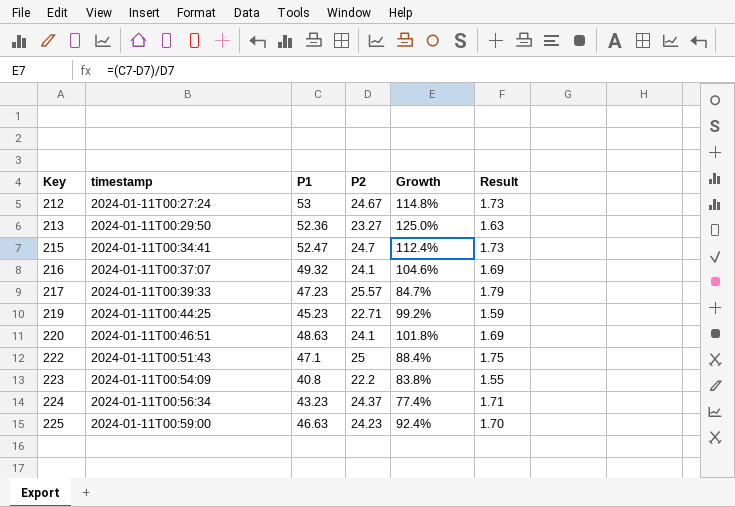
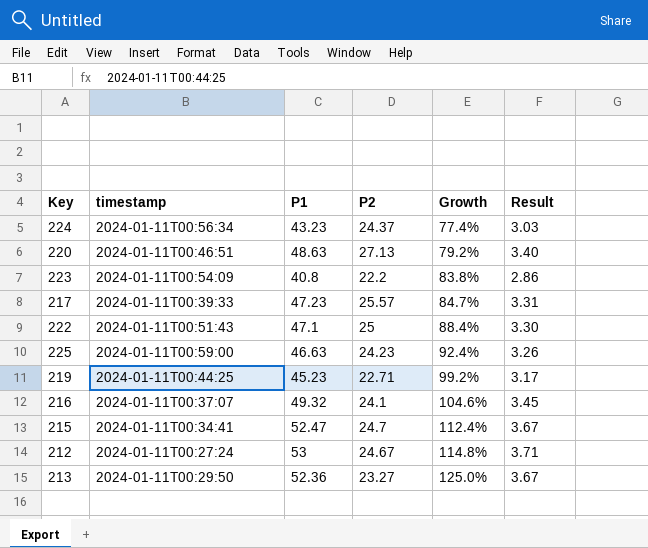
row order: Key ascending -> Growth ascending
column Result | formula: [P2] * 0.07 -> [P1] * 0.07
220 | P2: 24.1 -> 27.13
220 | Growth: 101.8% -> 79.2%

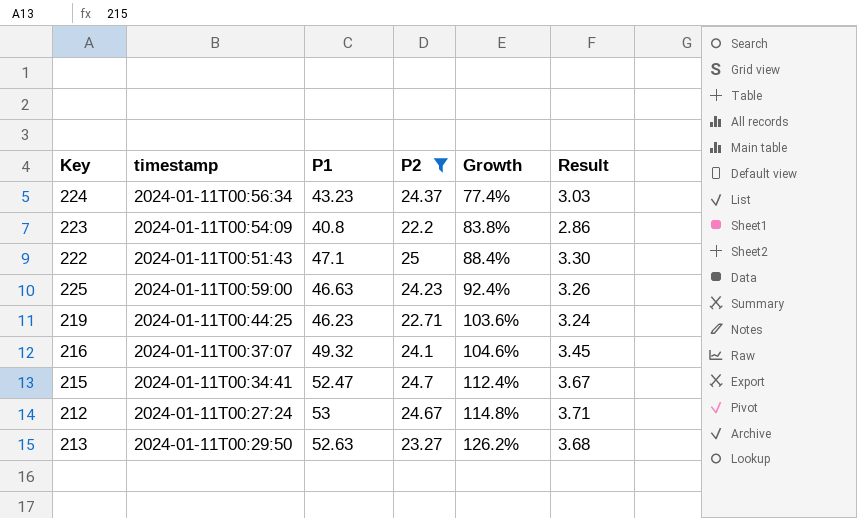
filter: none -> P2 <= 25
219 | P1: 45.23 -> 46.23
219 | Growth: 99.2% -> 103.6%
219 | Result: 3.17 -> 3.24
213 | P1: 52.36 -> 52.63
213 | Growth: 125.0% -> 126.2%
213 | Result: 3.67 -> 3.68

